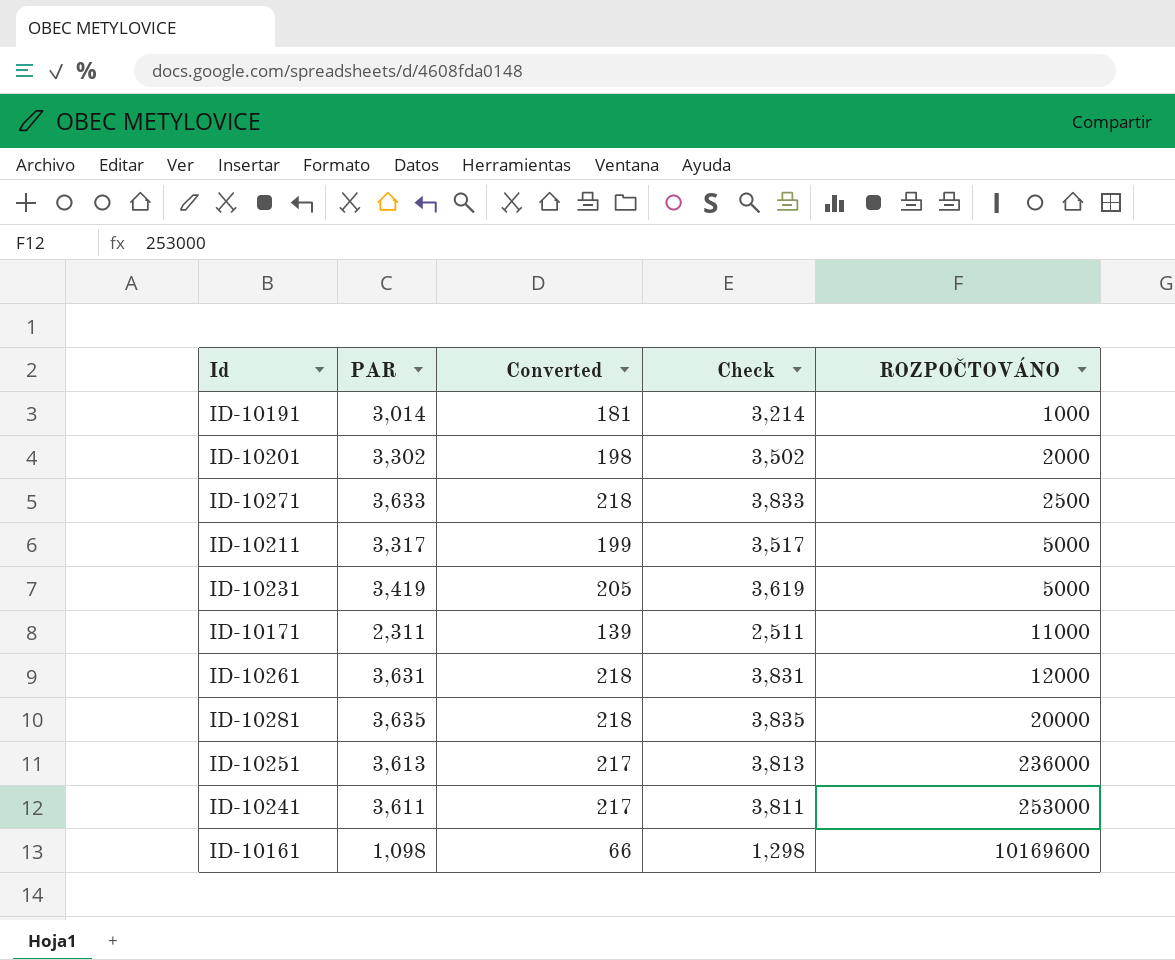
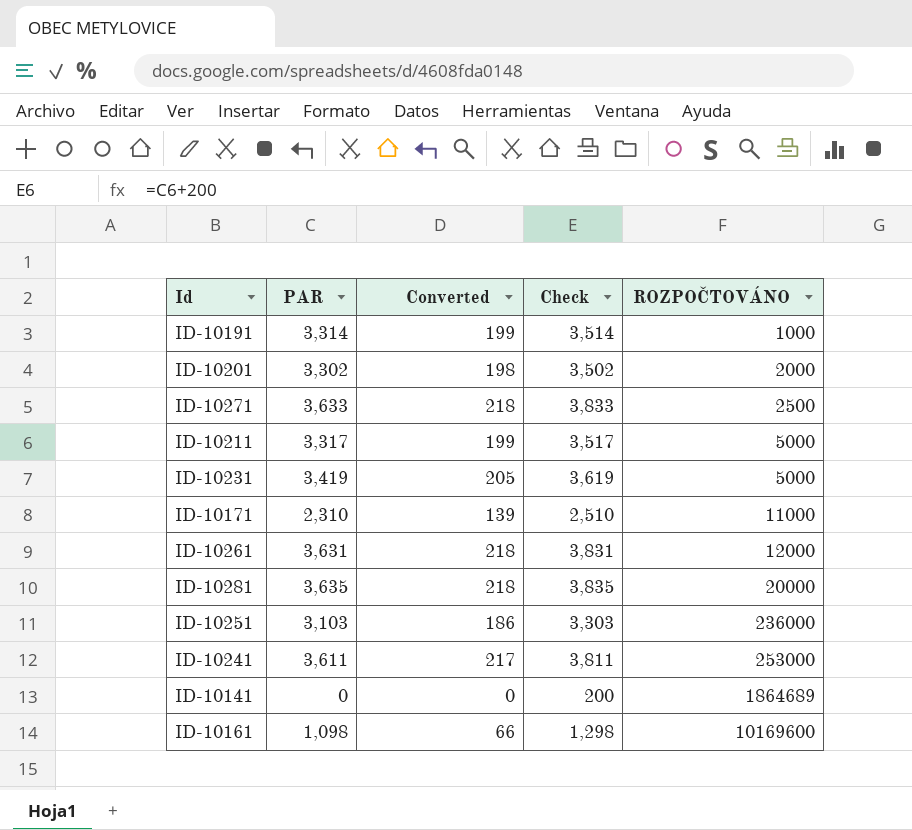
ID-10191 | PAR: 3,014 -> 3,314
ID-10191 | Converted: 181 -> 199
ID-10191 | Check: 3,214 -> 3,514
ID-10171 | PAR: 2,311 -> 2,310
ID-10171 | Check: 2,511 -> 2,510
ID-10251 | PAR: 3,613 -> 3,103
ID-10251 | Converted: 217 -> 186
ID-10251 | Check: 3,813 -> 3,303
row ID-10141: none -> 0 | 0 | 200 | 1864689

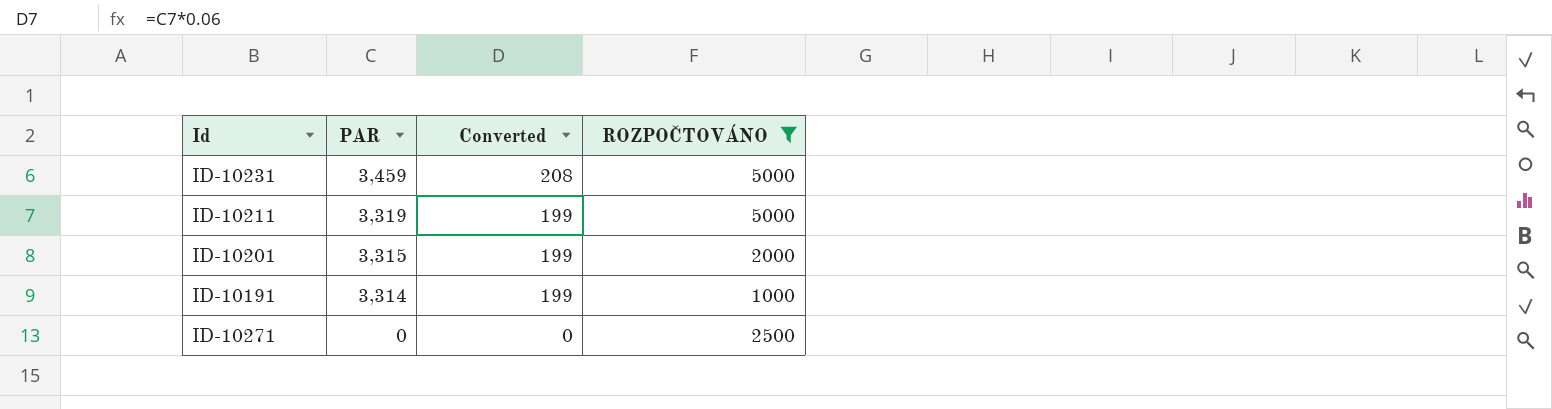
filter: none -> ROZPOČTOVÁNO <= 5000
row order: ROZPOČTOVÁNO ascending -> PAR descending
column Check | formula: [PAR] + 200 -> none
ID-10231 | PAR: 3,419 -> 3,459
ID-10231 | Converted: 205 -> 208
ID-10211 | PAR: 3,317 -> 3,319
ID-10201 | PAR: 3,302 -> 3,315
ID-10201 | Converted: 198 -> 199
ID-10271 | PAR: 3,633 -> 0
ID-10271 | Converted: 218 -> 0

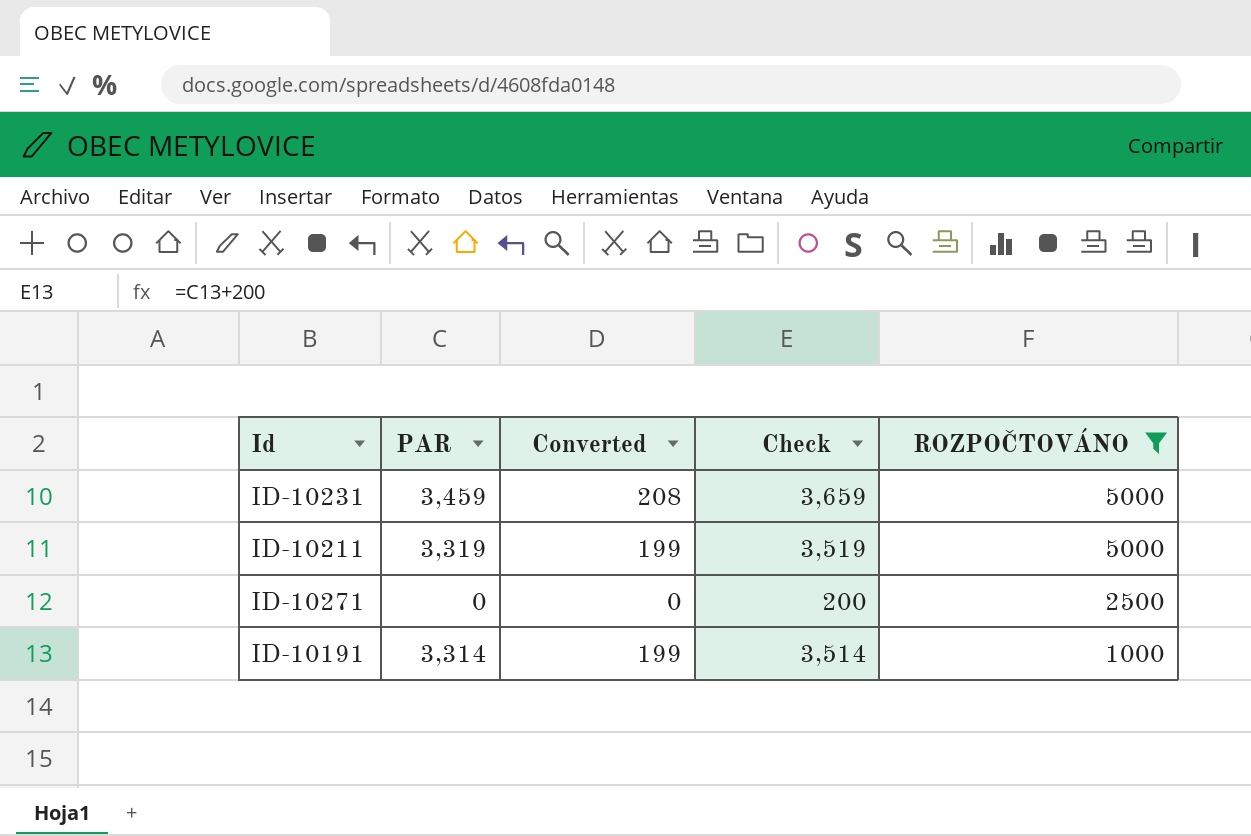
row order: PAR descending -> ROZPOČTOVÁNO descending
column Check | formula: none -> [PAR] + 200
row ID-10201: 3,315 | 199 | 2000 -> none

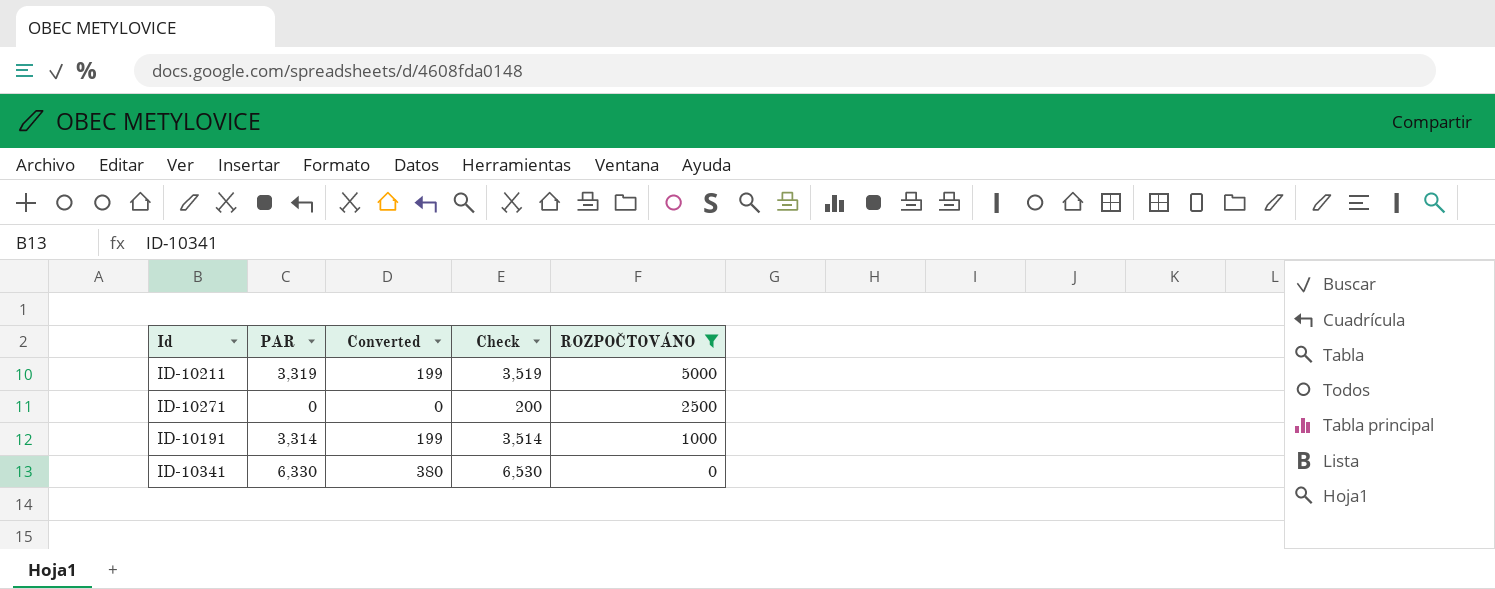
row ID-10231: 3,459 | 208 | 3,659 | 5000 -> none
row ID-10341: none -> 6,330 | 380 | 6,530 | 0

